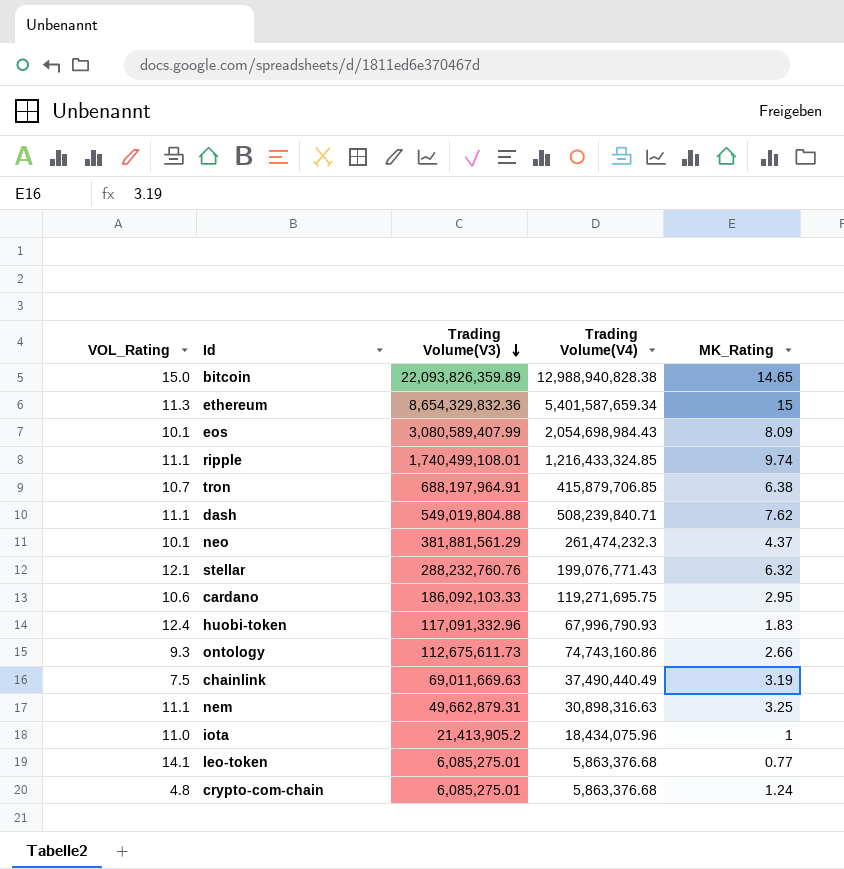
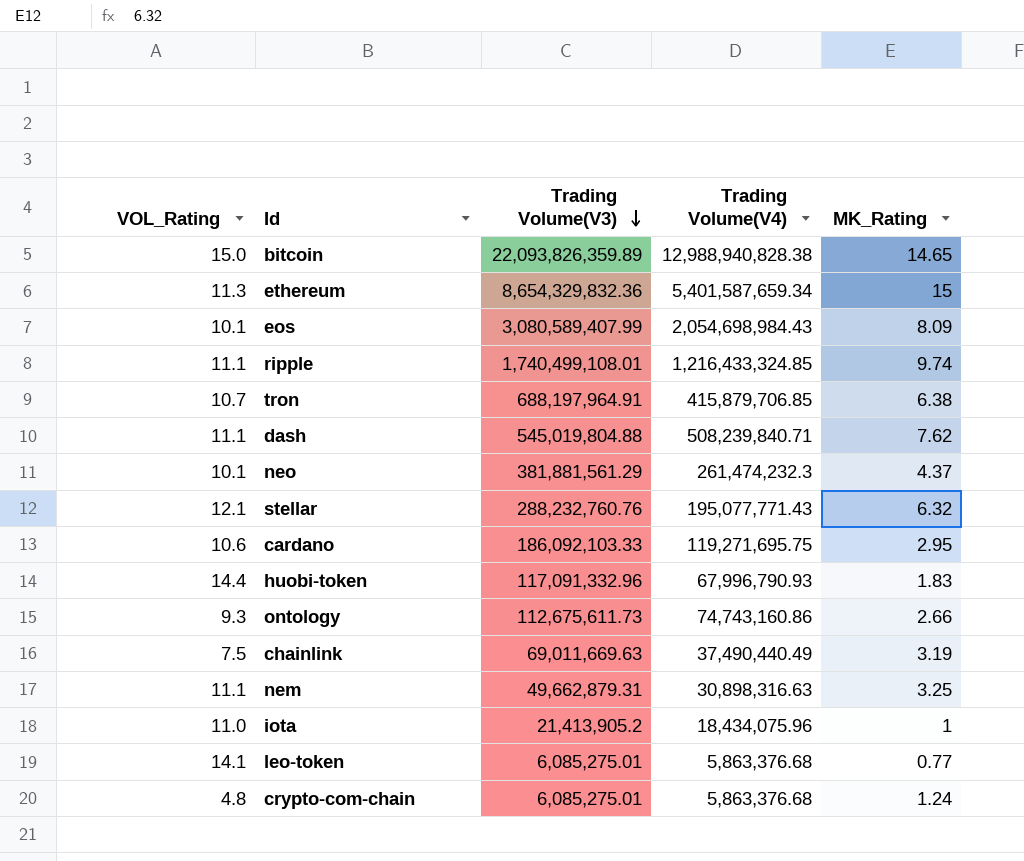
dash | Trading Volume(V3): 549,019,804.88 -> 545,019,804.88
stellar | Trading Volume(V4): 199,076,771.43 -> 195,077,771.43
huobi-token | VOL_Rating: 12.4 -> 14.4

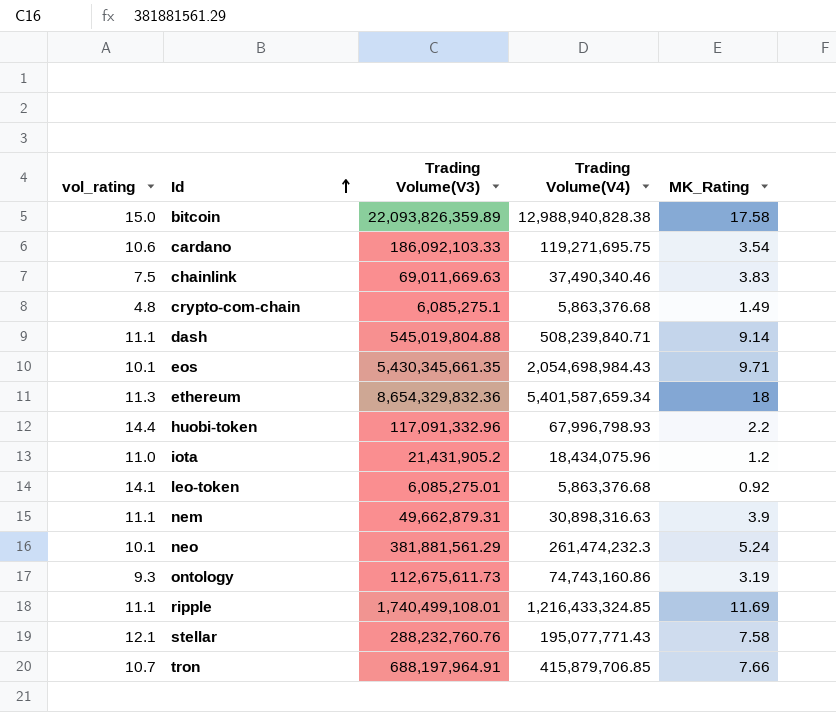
row order: Trading Volume(V3) descending -> Id ascending
column name: VOL_Rating -> vol_rating
bitcoin | MK_Rating: 14.65 -> 17.58
cardano | MK_Rating: 2.95 -> 3.54
chainlink | Trading Volume(V4): 37,490,440.49 -> 37,490,340.46
chainlink | MK_Rating: 3.19 -> 3.83
crypto-com-chain | Trading Volume(V3): 6,085,275.01 -> 6,085,275.1
crypto-com-chain | MK_Rating: 1.24 -> 1.49
dash | MK_Rating: 7.62 -> 9.14
eos | Trading Volume(V3): 3,080,589,407.99 -> 5,430,345,661.35
eos | MK_Rating: 8.09 -> 9.71
ethereum | MK_Rating: 15 -> 18
huobi-token | Trading Volume(V4): 67,996,790.93 -> 67,996,798.93
huobi-token | MK_Rating: 1.83 -> 2.2
iota | Trading Volume(V3): 21,413,905.2 -> 21,431,905.2
iota | MK_Rating: 1 -> 1.2
leo-token | MK_Rating: 0.77 -> 0.92
nem | MK_Rating: 3.25 -> 3.9
neo | MK_Rating: 4.37 -> 5.24
ontology | MK_Rating: 2.66 -> 3.19
ripple | MK_Rating: 9.74 -> 11.69
stellar | MK_Rating: 6.32 -> 7.58
tron | MK_Rating: 6.38 -> 7.66

